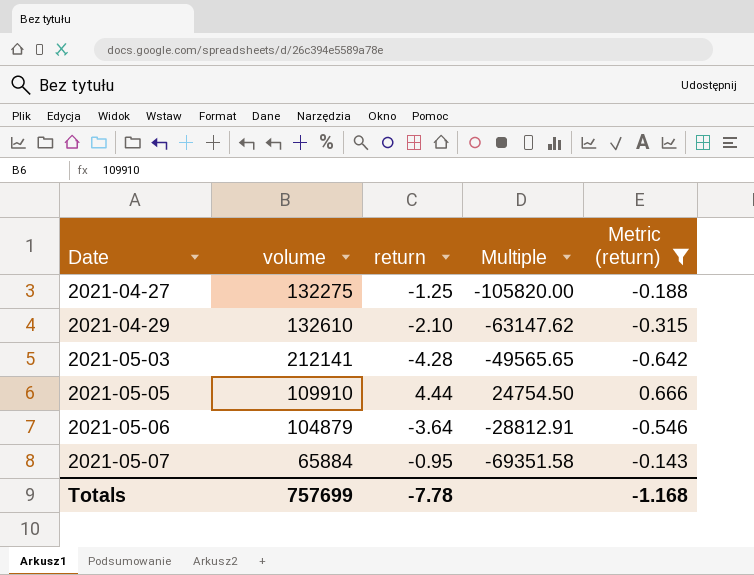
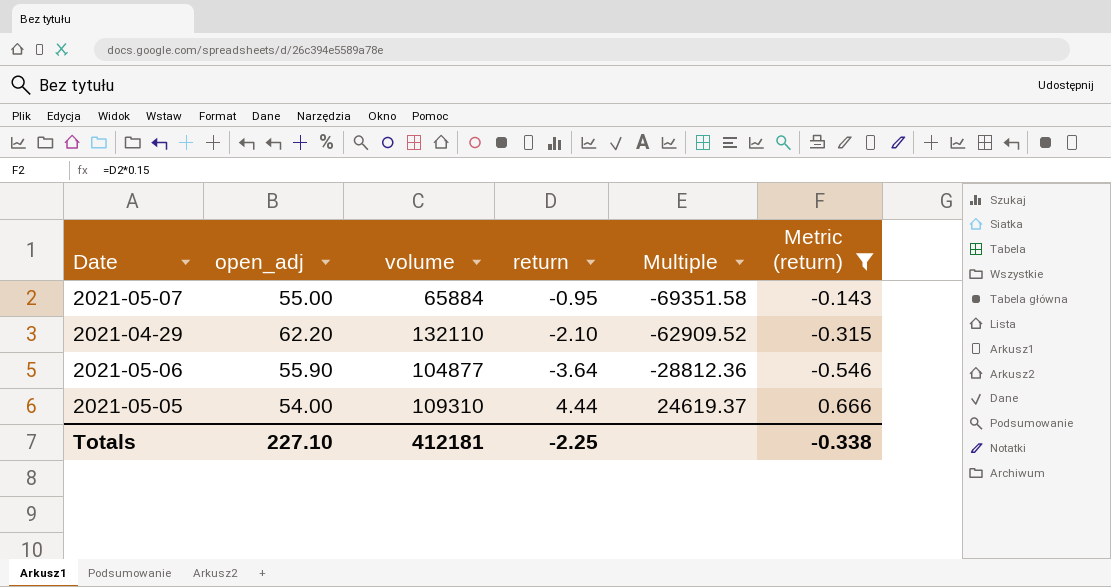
row order: Date ascending -> Multiple ascending
column open_adj | position: none -> 2
row 2021-04-27: 132275 | -1.25 | -105820.00 | -0.188 -> none
row 2021-05-03: 212141 | -4.28 | -49565.65 | -0.642 -> none
2021-04-29 | volume: 132610 -> 132110
2021-04-29 | Multiple: -63147.62 -> -62909.52
2021-05-06 | volume: 104879 -> 104877
2021-05-06 | Multiple: -28812.91 -> -28812.36
2021-05-05 | volume: 109910 -> 109310
2021-05-05 | Multiple: 24754.50 -> 24619.37
Totals | volume: 757699 -> 412181
Totals | return: -7.78 -> -2.25
Totals | Metric (return): -1.168 -> -0.338

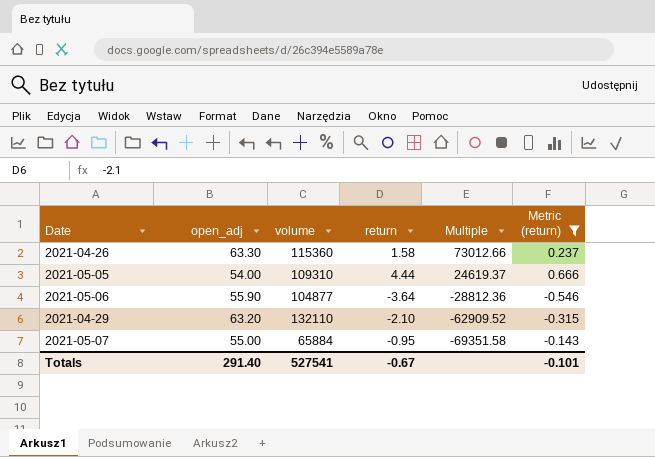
row order: Multiple ascending -> Multiple descending
row 2021-04-26: none -> 63.30 | 115360 | 1.58 | 73012.66 | 0.237
2021-04-29 | open_adj: 62.20 -> 63.20
Totals | open_adj: 227.10 -> 291.40
Totals | volume: 412181 -> 527541
Totals | return: -2.25 -> -0.67
Totals | Metric (return): -0.338 -> -0.101

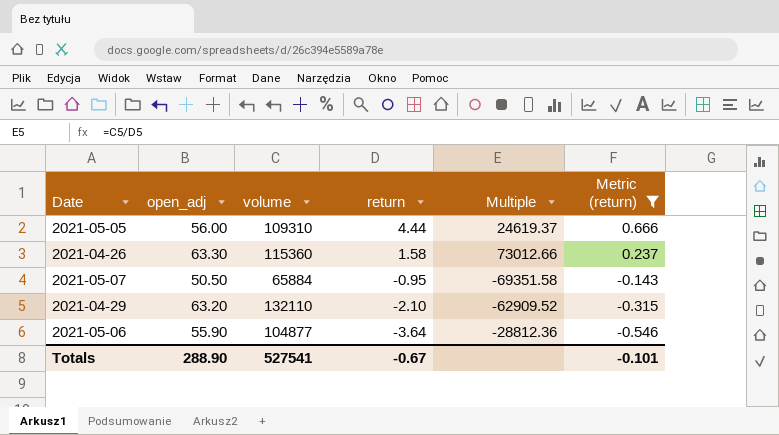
row order: Multiple descending -> return descending
2021-05-05 | open_adj: 54.00 -> 56.00
2021-05-07 | open_adj: 55.00 -> 50.50
Totals | open_adj: 291.40 -> 288.90

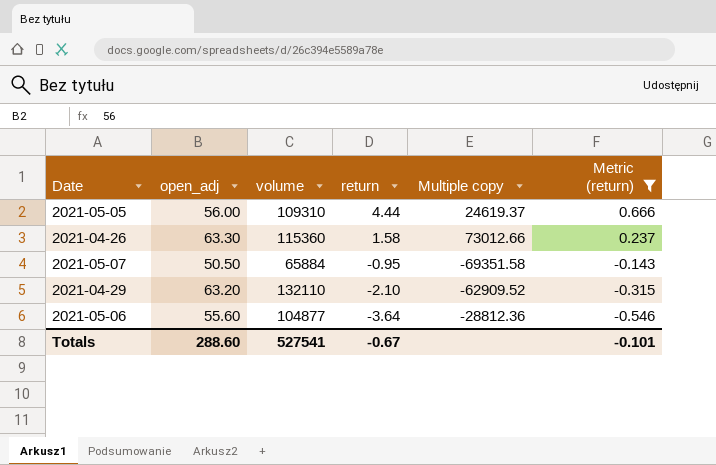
column name: Multiple -> Multiple copy
2021-05-06 | open_adj: 55.90 -> 55.60
Totals | open_adj: 288.90 -> 288.60

